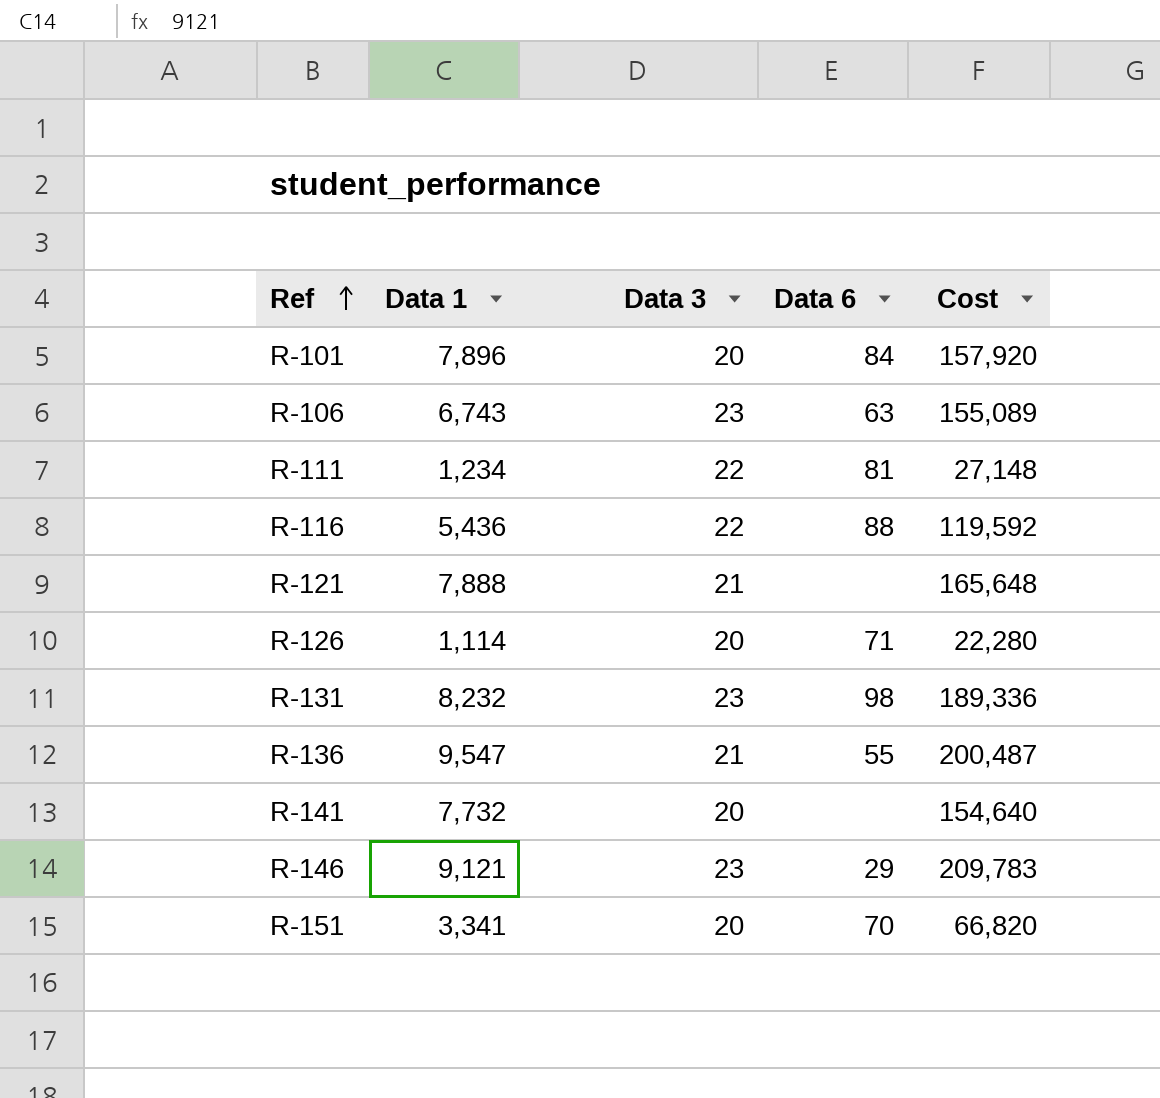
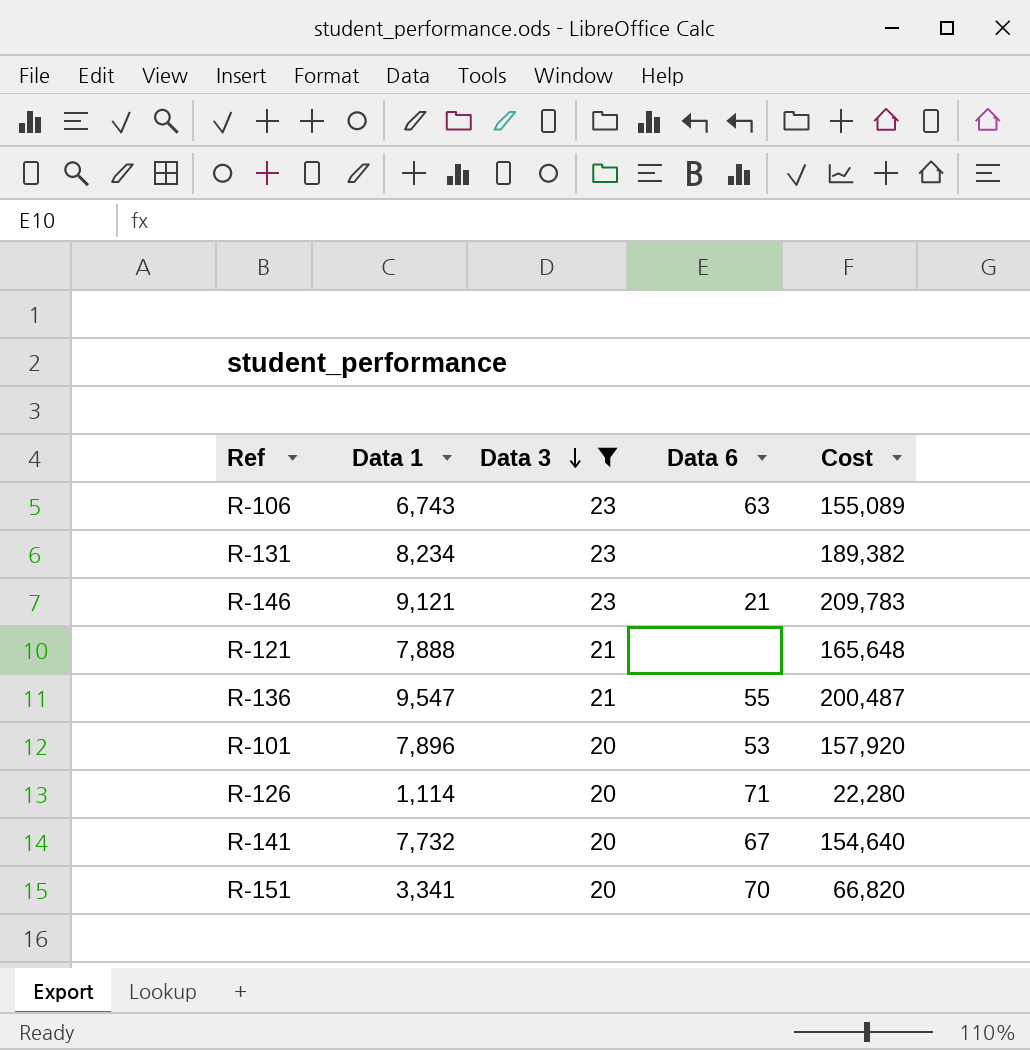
filter: none -> Data 3 != 22
row order: Ref ascending -> Data 3 descending
R-131 | Data 1: 8,232 -> 8,234
R-131 | Data 6: 98 -> none
R-131 | Cost: 189,336 -> 189,382
R-146 | Data 6: 29 -> 21
R-101 | Data 6: 84 -> 53
R-141 | Data 6: none -> 67

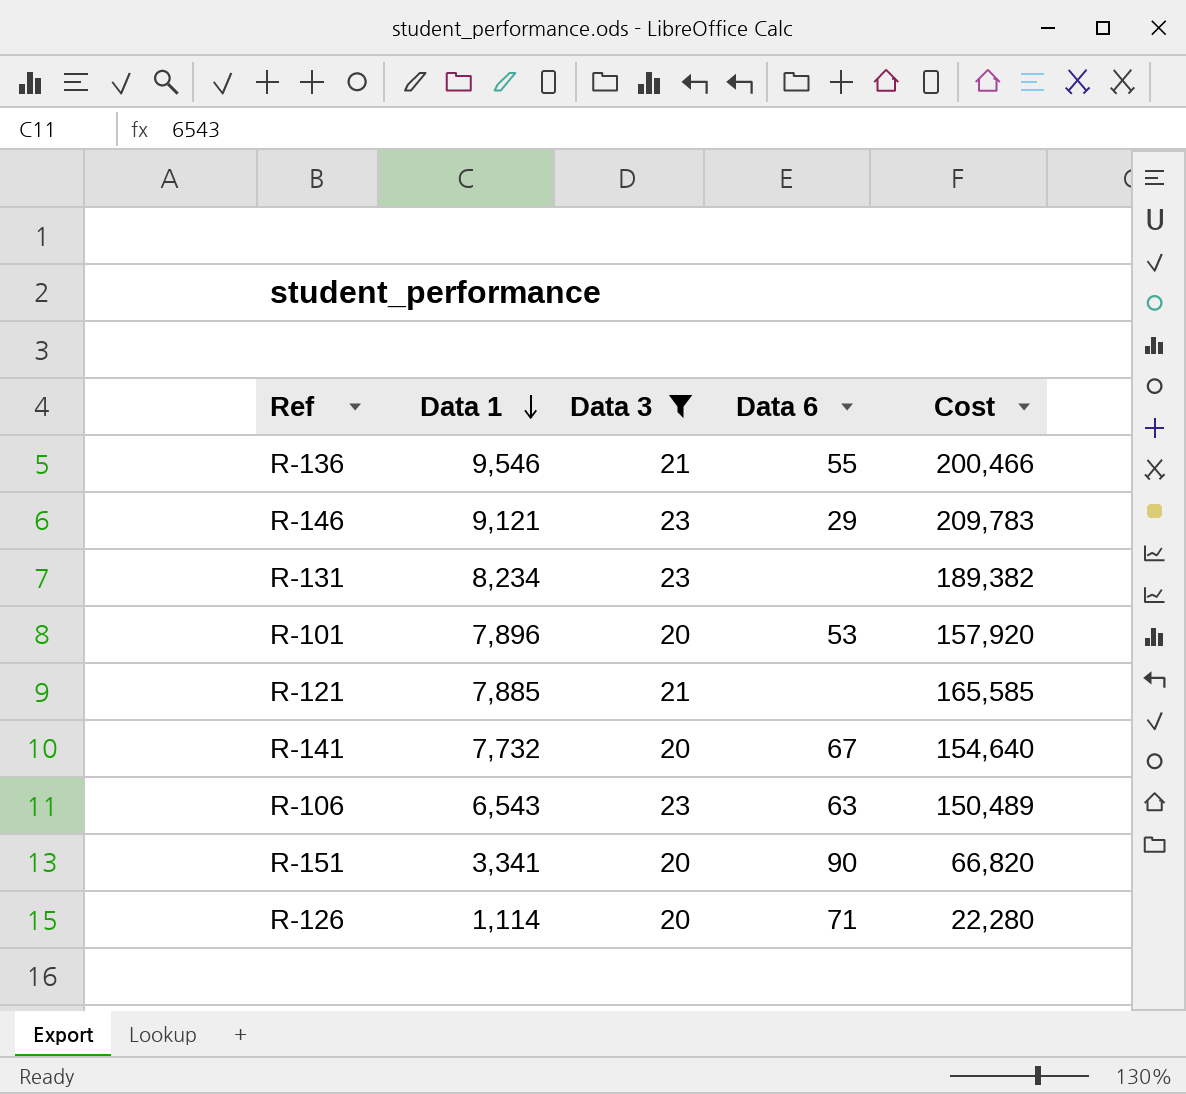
row order: Data 3 descending -> Data 1 descending
R-136 | Data 1: 9,547 -> 9,546
R-136 | Cost: 200,487 -> 200,466
R-146 | Data 6: 21 -> 29
R-121 | Data 1: 7,888 -> 7,885
R-121 | Cost: 165,648 -> 165,585
R-106 | Data 1: 6,743 -> 6,543
R-106 | Cost: 155,089 -> 150,489
R-151 | Data 6: 70 -> 90

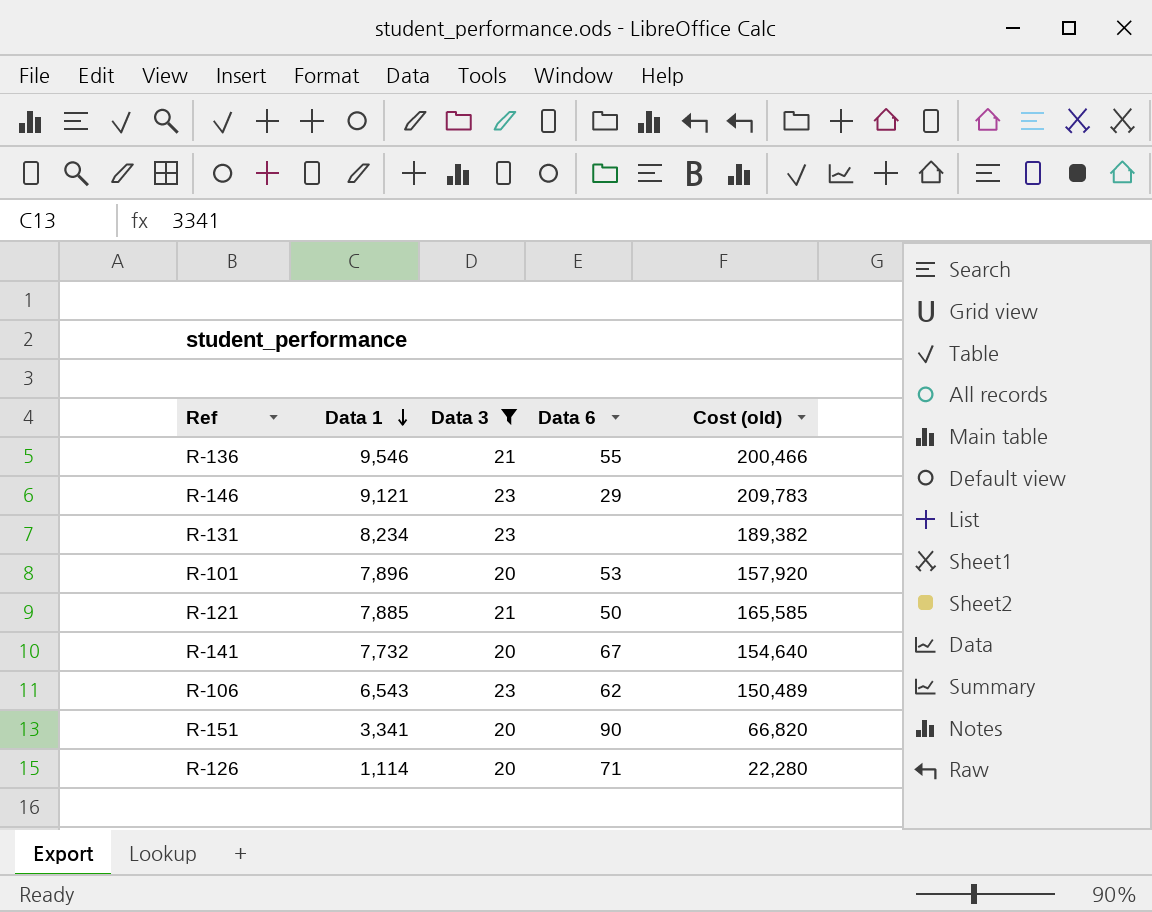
column name: Cost -> Cost (old)
R-121 | Data 6: none -> 50
R-106 | Data 6: 63 -> 62

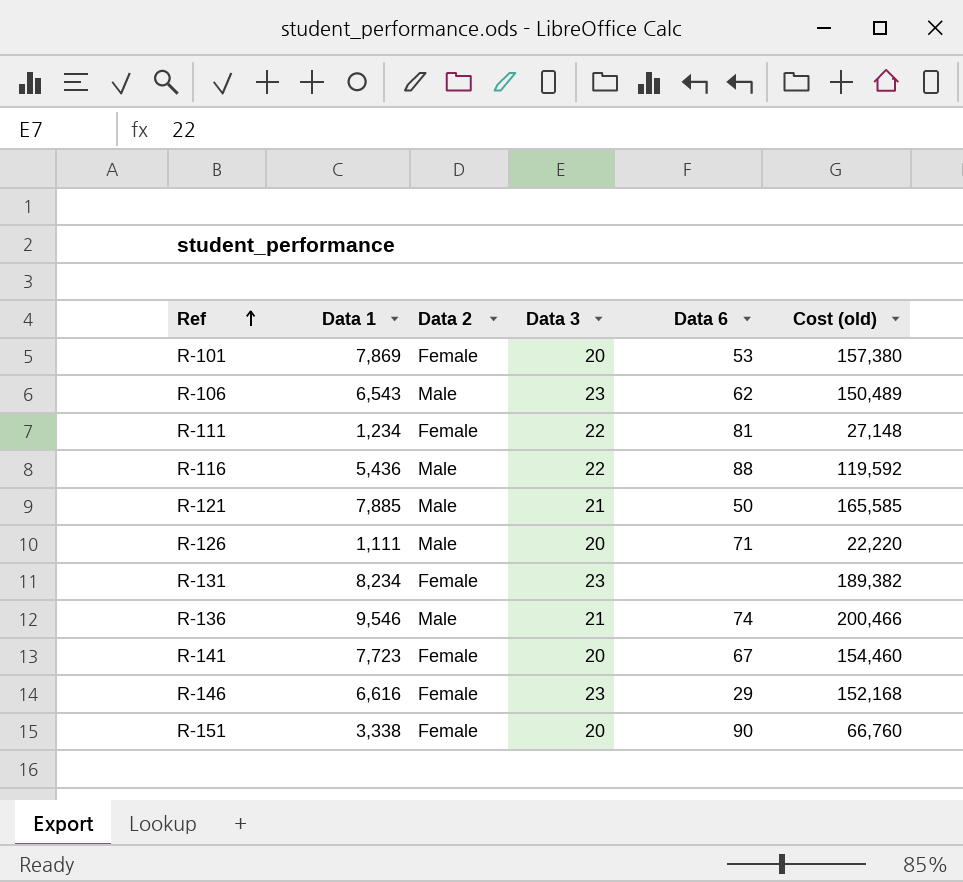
filter: Data 3 != 22 -> none
row order: Data 1 descending -> Ref ascending
column Data 2 | position: none -> 3
R-101 | Data 1: 7,896 -> 7,869
R-101 | Cost (old): 157,920 -> 157,380
R-126 | Data 1: 1,114 -> 1,111
R-126 | Cost (old): 22,280 -> 22,220
R-136 | Data 6: 55 -> 74
R-141 | Data 1: 7,732 -> 7,723
R-141 | Cost (old): 154,640 -> 154,460
R-146 | Data 1: 9,121 -> 6,616
R-146 | Cost (old): 209,783 -> 152,168
R-151 | Data 1: 3,341 -> 3,338
R-151 | Cost (old): 66,820 -> 66,760

